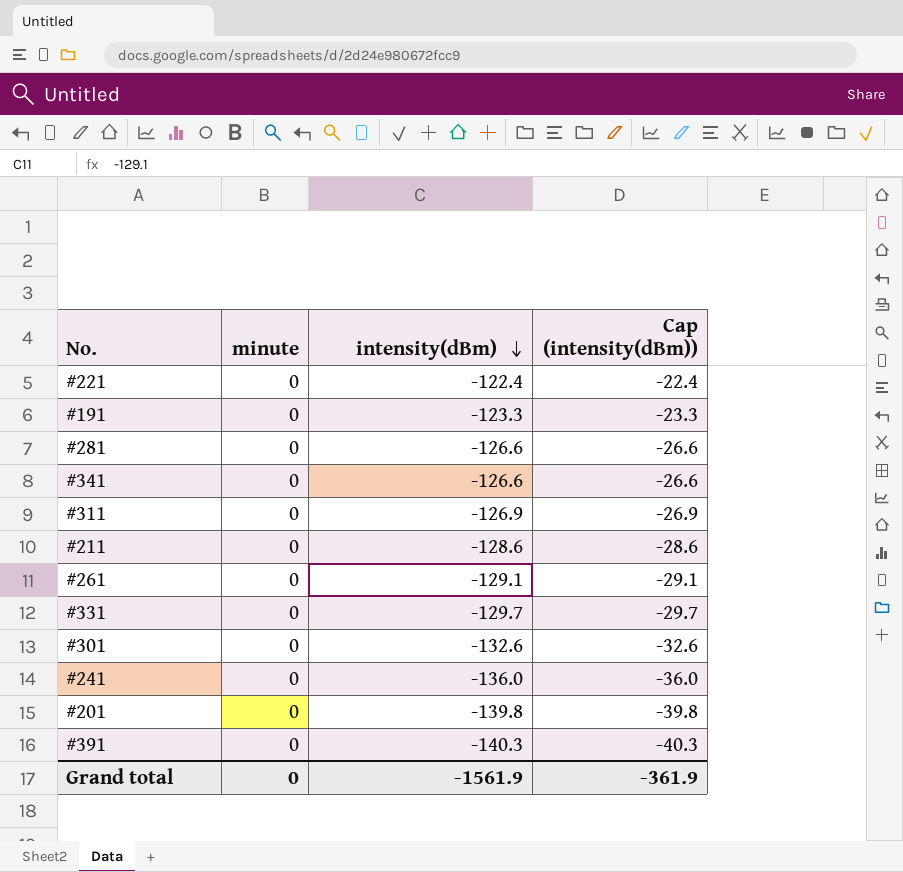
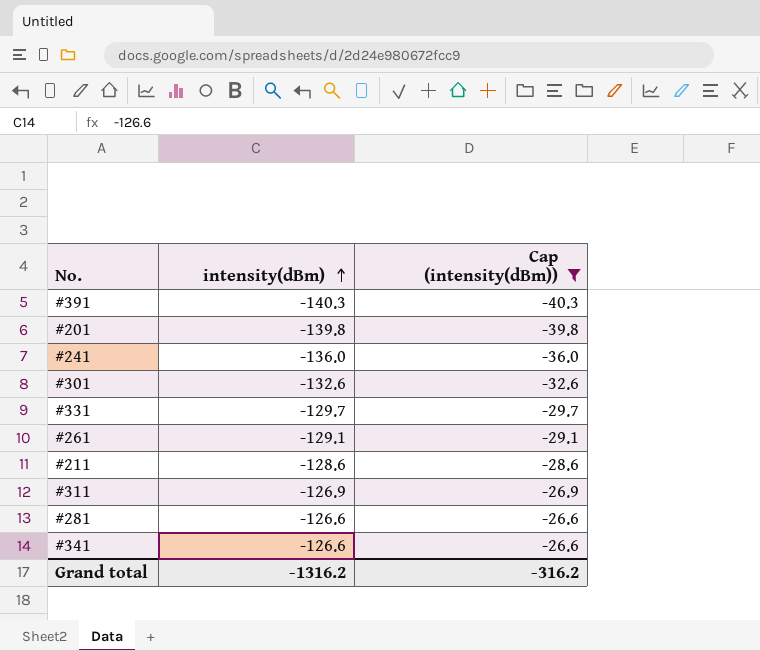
filter: none -> Cap (intensity(dBm)) <= -26.6
row order: intensity(dBm) descending -> intensity(dBm) ascending
column minute | position: 2 -> none
Grand total | intensity(dBm): -1561.9 -> -1316.2
Grand total | Cap (intensity(dBm)): -361.9 -> -316.2

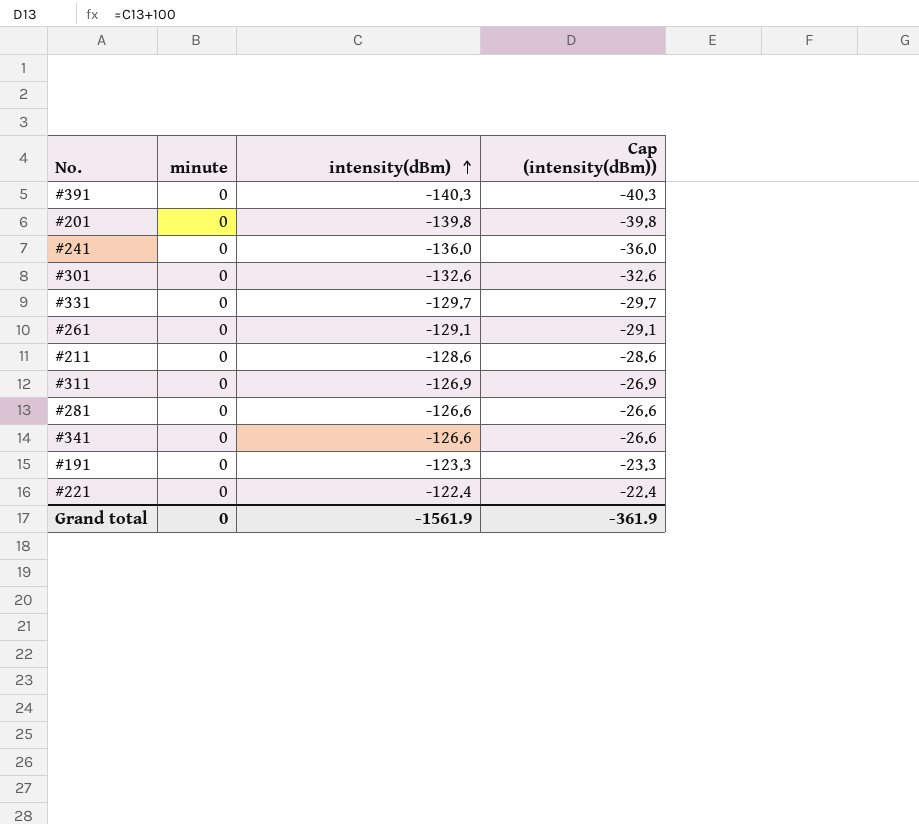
filter: Cap (intensity(dBm)) <= -26.6 -> none
column minute | position: none -> 2
Grand total | intensity(dBm): -1316.2 -> -1561.9
Grand total | Cap (intensity(dBm)): -316.2 -> -361.9

